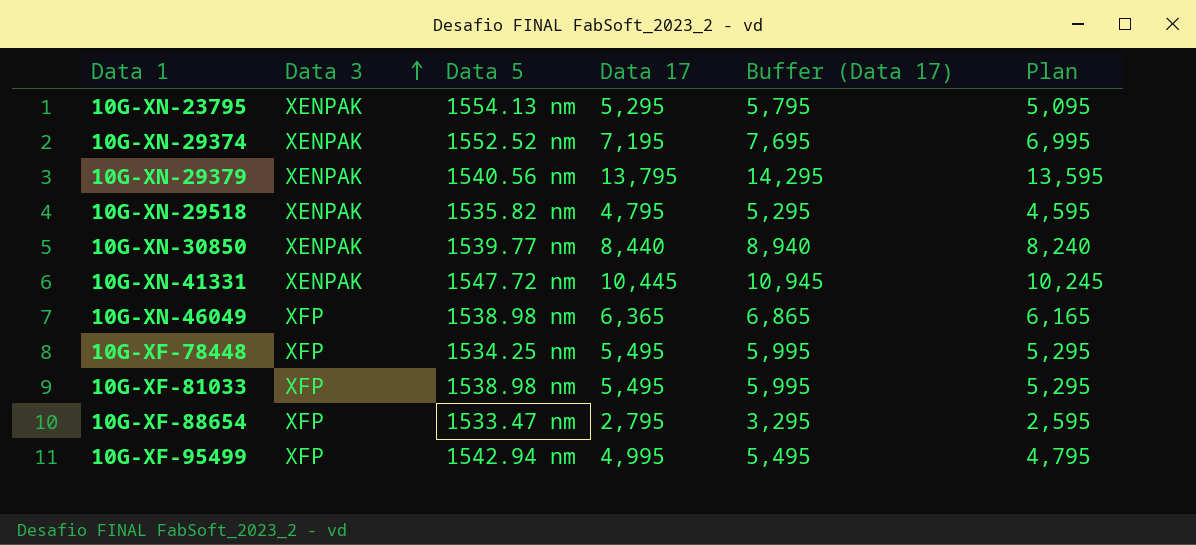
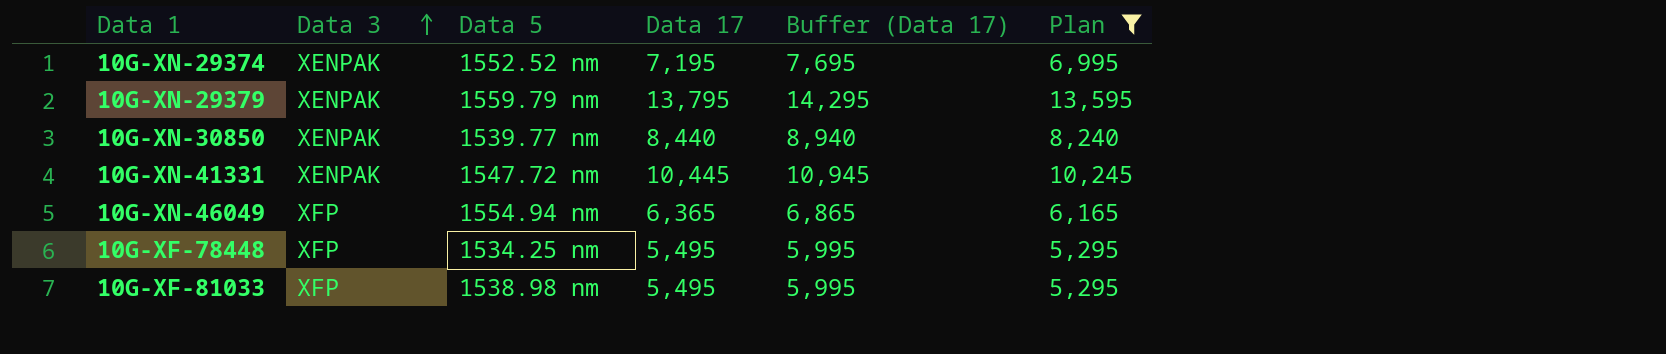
filter: none -> Plan >= 5,295
10G-XN-29379 | Data 5: 1540.56 nm -> 1559.79 nm
10G-XN-46049 | Data 5: 1538.98 nm -> 1554.94 nm

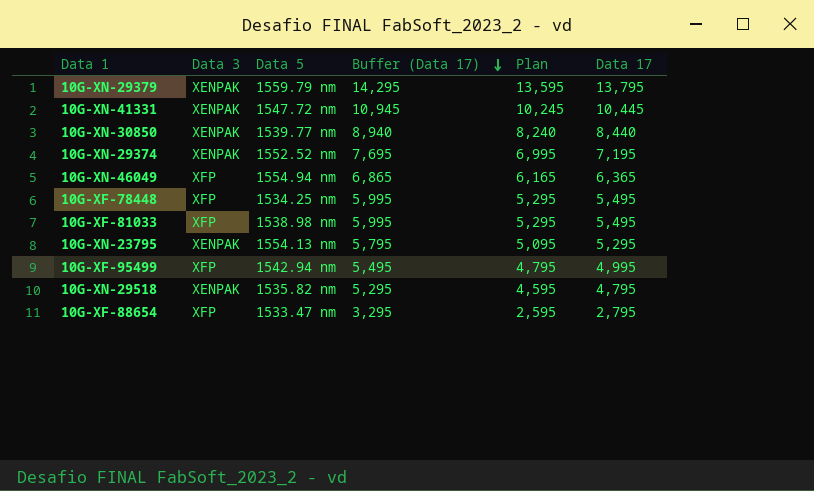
filter: Plan >= 5,295 -> none
row order: Data 3 ascending -> Buffer (Data 17) descending
column Data 17 | position: 4 -> 6

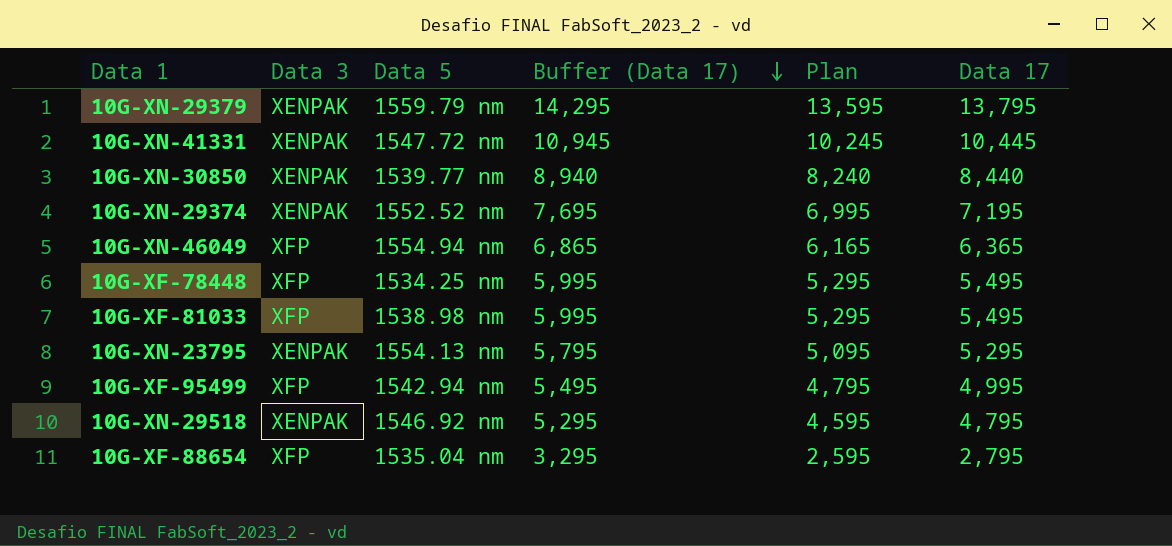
10G-XN-29518 | Data 5: 1535.82 nm -> 1546.92 nm
10G-XF-88654 | Data 5: 1533.47 nm -> 1535.04 nm

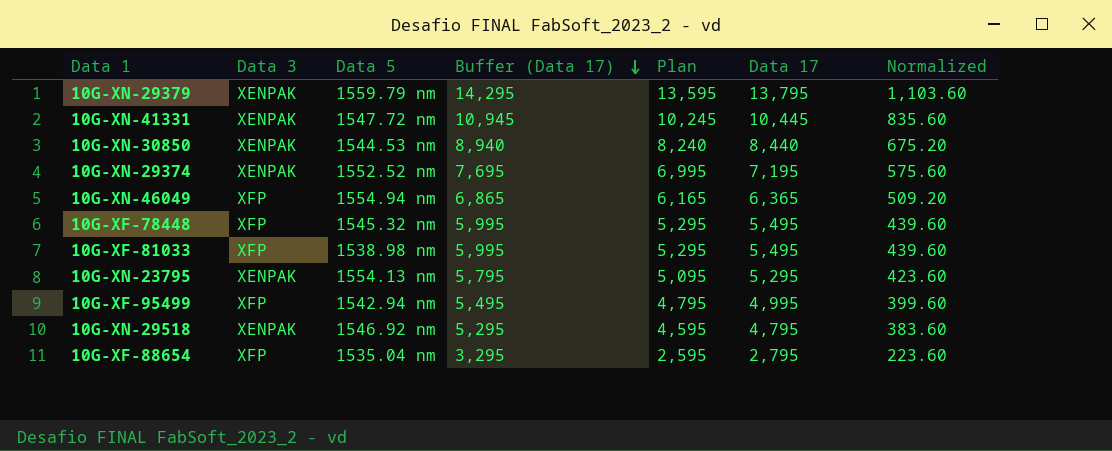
column Normalized | formula: none -> [Data 17] * 0.08
10G-XN-30850 | Data 5: 1539.77 nm -> 1544.53 nm
10G-XF-78448 | Data 5: 1534.25 nm -> 1545.32 nm

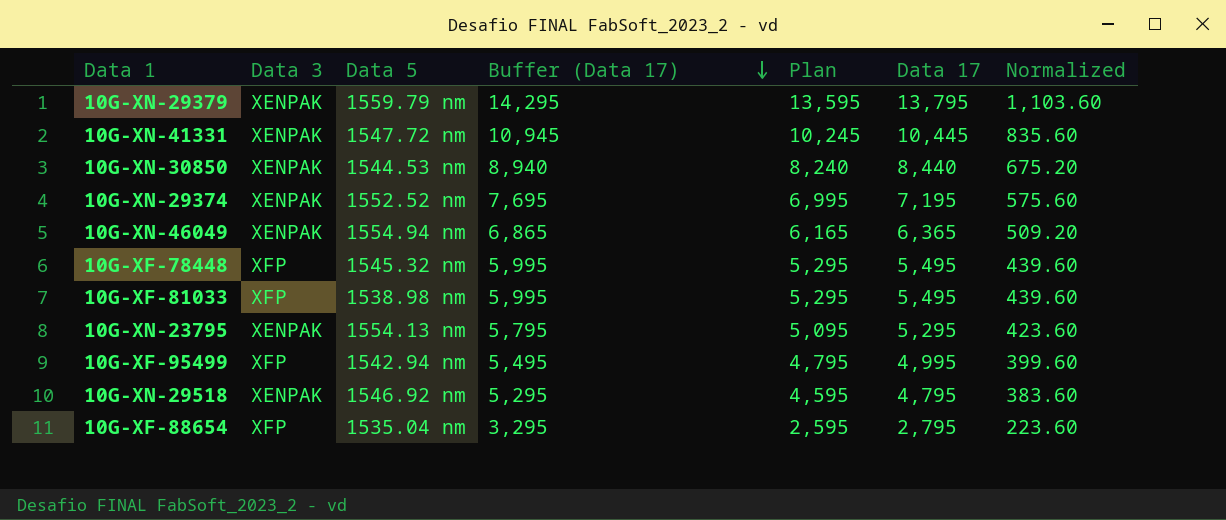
10G-XN-46049 | Data 3: XFP -> XENPAK

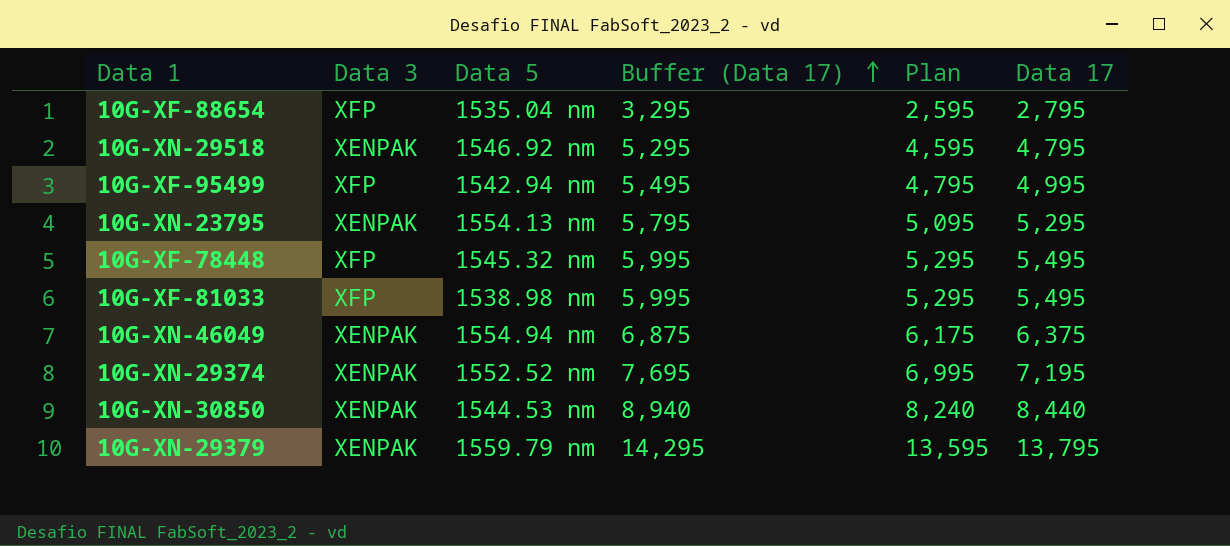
row order: Buffer (Data 17) descending -> Buffer (Data 17) ascending
column Normalized | formula: [Data 17] * 0.08 -> none
row 10G-XN-41331: XENPAK | 1547.72 nm | 10,945 | 10,245 | 10,445 | 835.60 -> none
10G-XN-46049 | Buffer (Data 17): 6,865 -> 6,875
10G-XN-46049 | Plan: 6,165 -> 6,175
10G-XN-46049 | Data 17: 6,365 -> 6,375

